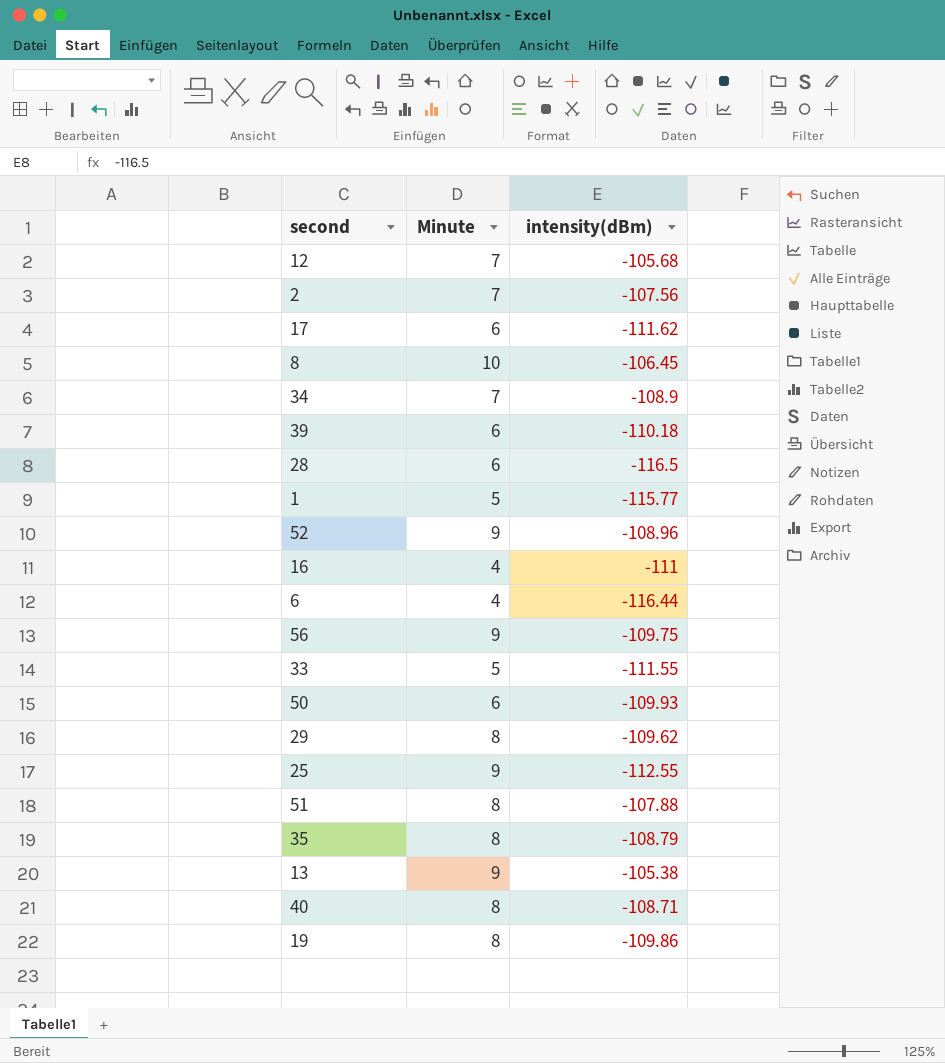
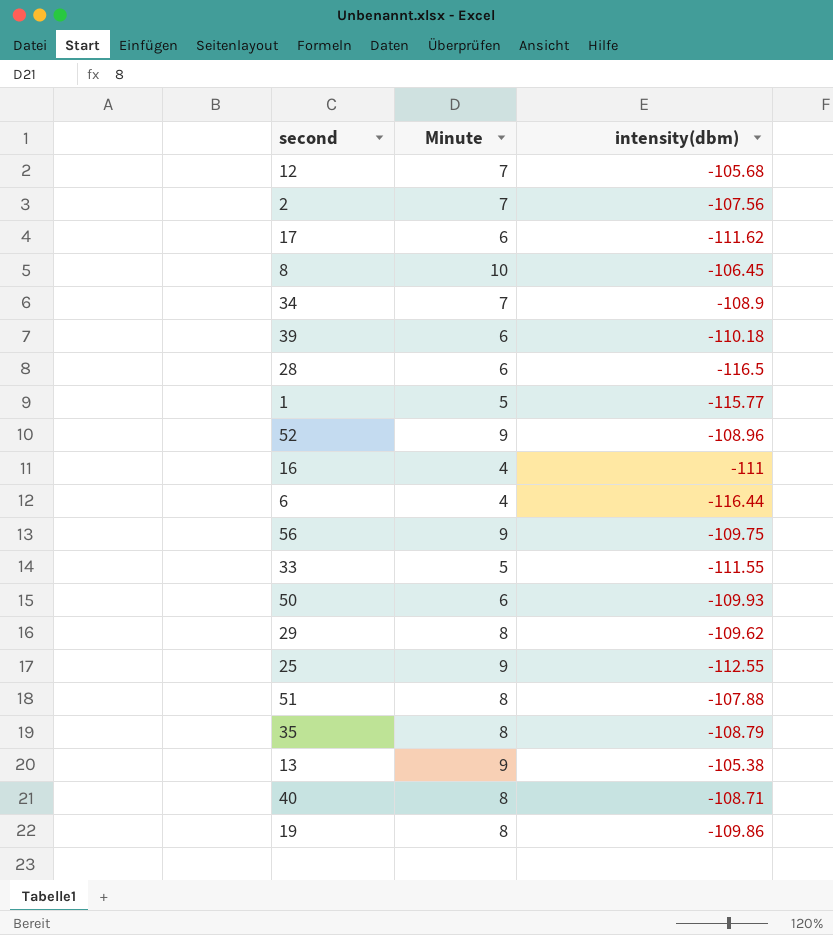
column name: intensity(dBm) -> intensity(dbm)

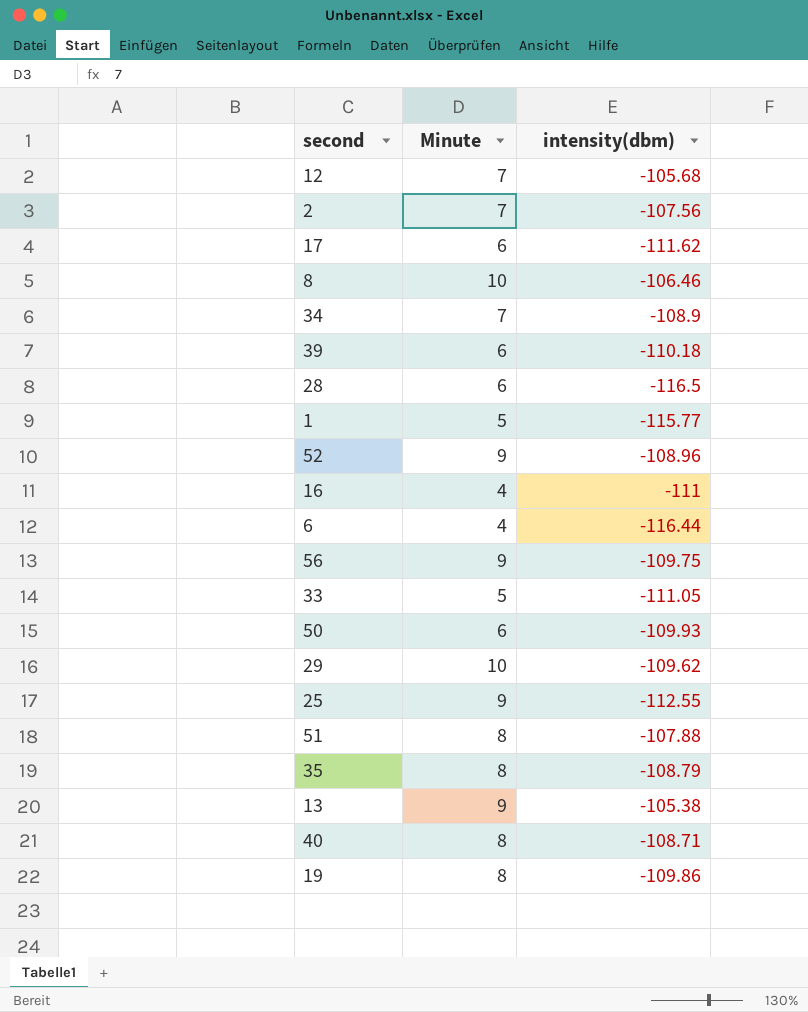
8 | intensity(dbm): -106.45 -> -106.46
33 | intensity(dbm): -111.55 -> -111.05
29 | Minute: 8 -> 10

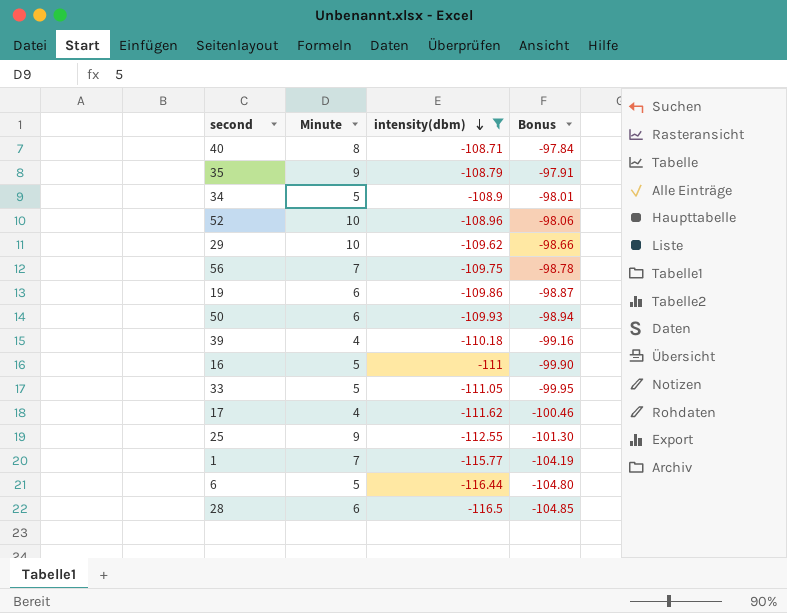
filter: none -> intensity(dbm) <= -108.71
row order: none -> intensity(dbm) descending
column Bonus | formula: none -> [intensity(dbm)] * 0.9
35 | Minute: 8 -> 9
34 | Minute: 7 -> 5
52 | Minute: 9 -> 10
56 | Minute: 9 -> 7
19 | Minute: 8 -> 6
39 | Minute: 6 -> 4
16 | Minute: 4 -> 5
17 | Minute: 6 -> 4
1 | Minute: 5 -> 7
6 | Minute: 4 -> 5

